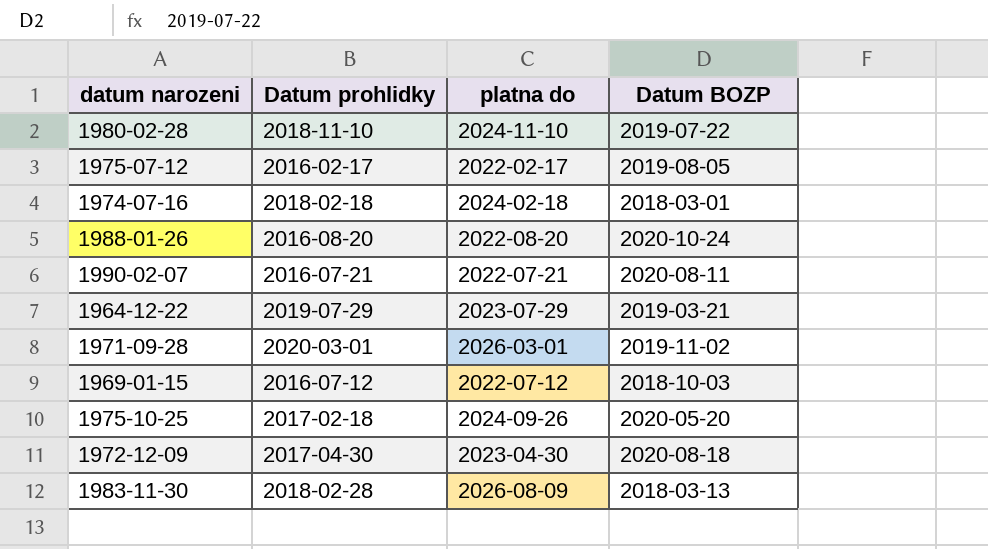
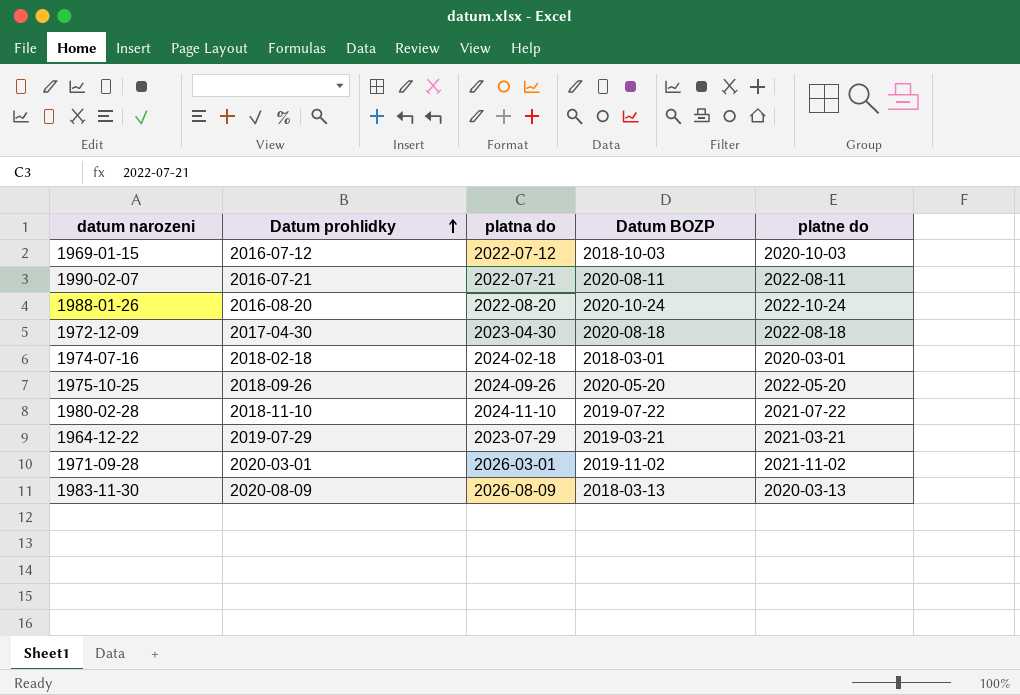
row order: none -> Datum prohlidky ascending
column platne do | position: none -> 5
row 1975-07-12: 2016-02-17 | 2022-02-17 | 2019-08-05 -> none
1975-10-25 | Datum prohlidky: 2017-02-18 -> 2018-09-26
1983-11-30 | Datum prohlidky: 2018-02-28 -> 2020-08-09

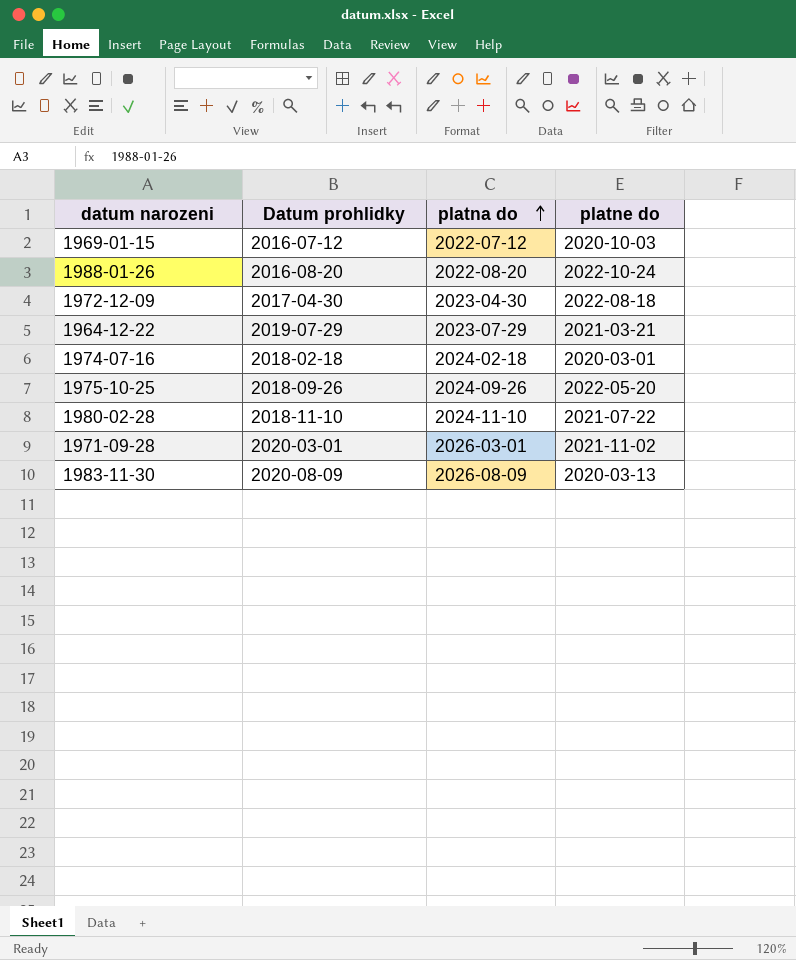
row order: Datum prohlidky ascending -> platna do ascending
column Datum BOZP | position: 4 -> none
row 1990-02-07: 2016-07-21 | 2022-07-21 | 2020-08-11 | 2022-08-11 -> none

